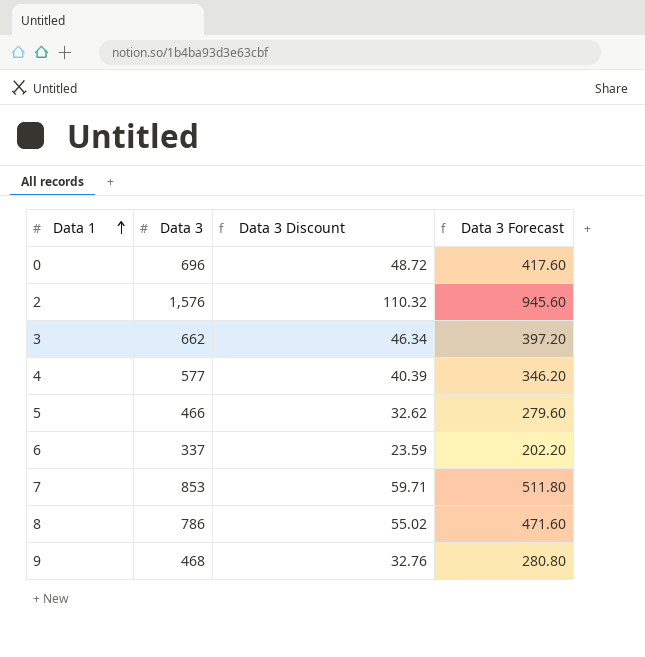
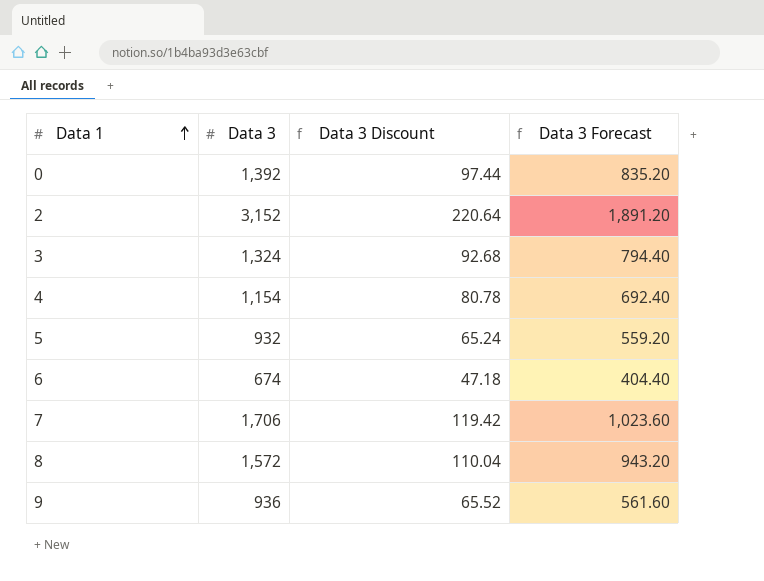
0 | Data 3: 696 -> 1,392
0 | Data 3 Discount: 48.72 -> 97.44
0 | Data 3 Forecast: 417.60 -> 835.20
2 | Data 3: 1,576 -> 3,152
2 | Data 3 Discount: 110.32 -> 220.64
2 | Data 3 Forecast: 945.60 -> 1,891.20
3 | Data 3: 662 -> 1,324
3 | Data 3 Discount: 46.34 -> 92.68
3 | Data 3 Forecast: 397.20 -> 794.40
4 | Data 3: 577 -> 1,154
4 | Data 3 Discount: 40.39 -> 80.78
4 | Data 3 Forecast: 346.20 -> 692.40
5 | Data 3: 466 -> 932
5 | Data 3 Discount: 32.62 -> 65.24
5 | Data 3 Forecast: 279.60 -> 559.20
6 | Data 3: 337 -> 674
6 | Data 3 Discount: 23.59 -> 47.18
6 | Data 3 Forecast: 202.20 -> 404.40
7 | Data 3: 853 -> 1,706
7 | Data 3 Discount: 59.71 -> 119.42
7 | Data 3 Forecast: 511.80 -> 1,023.60
8 | Data 3: 786 -> 1,572
8 | Data 3 Discount: 55.02 -> 110.04
8 | Data 3 Forecast: 471.60 -> 943.20
9 | Data 3: 468 -> 936
9 | Data 3 Discount: 32.76 -> 65.52
9 | Data 3 Forecast: 280.80 -> 561.60

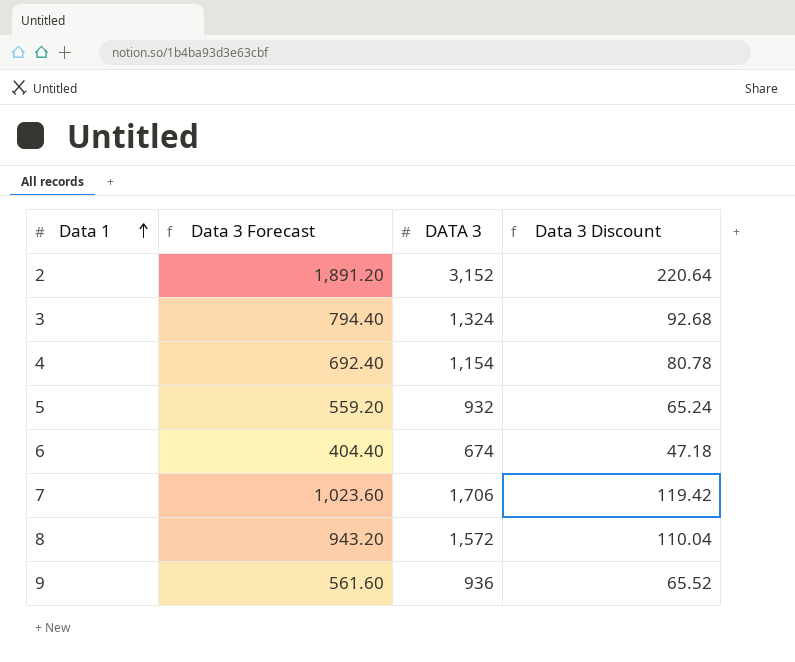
column Data 3 Forecast | position: 4 -> 2
column name: Data 3 -> DATA 3
row 0: 1,392 | 97.44 | 835.20 -> none

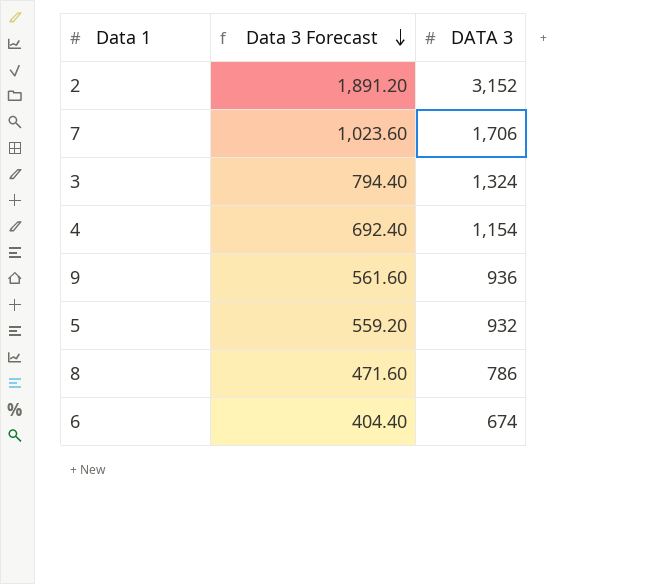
row order: Data 1 ascending -> Data 3 Forecast descending
column Data 3 Discount | formula: [DATA 3] * 0.07 -> none
8 | Data 3 Forecast: 943.20 -> 471.60
8 | DATA 3: 1,572 -> 786

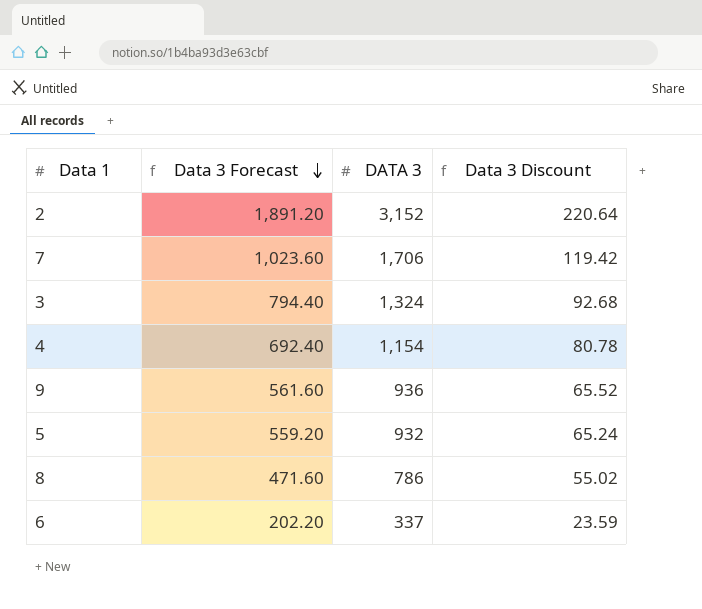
column Data 3 Discount | formula: none -> [DATA 3] * 0.07
6 | Data 3 Forecast: 404.40 -> 202.20
6 | DATA 3: 674 -> 337

